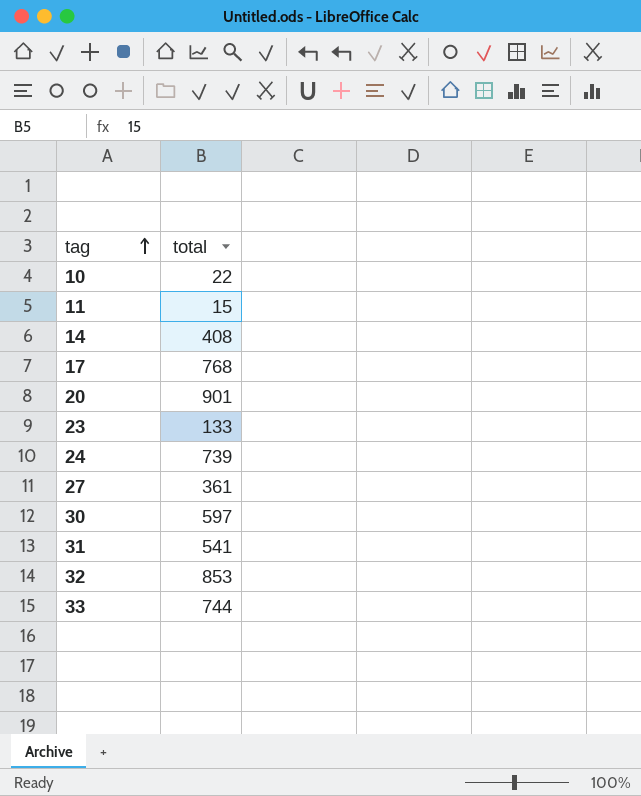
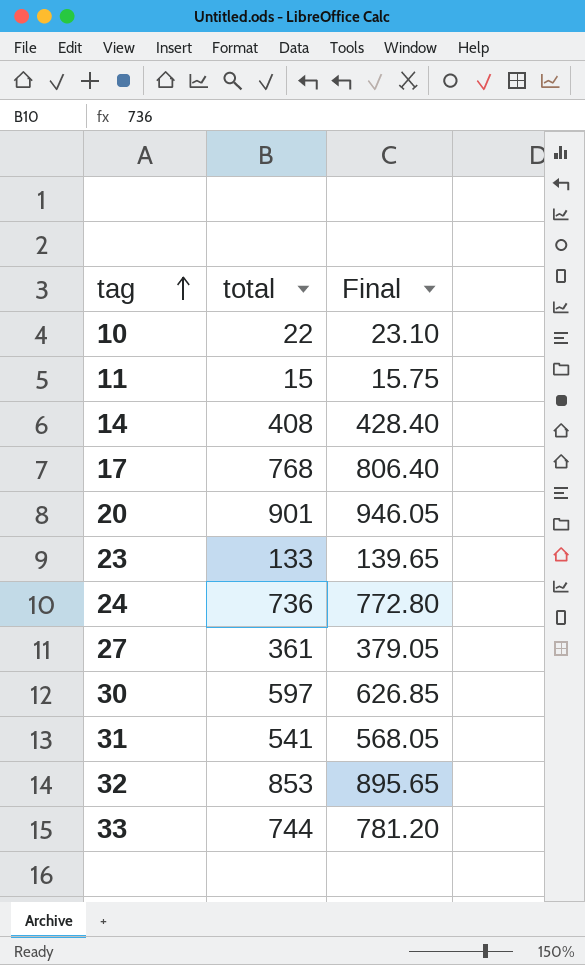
column Final | formula: none -> [total] * 1.05
24 | total: 739 -> 736

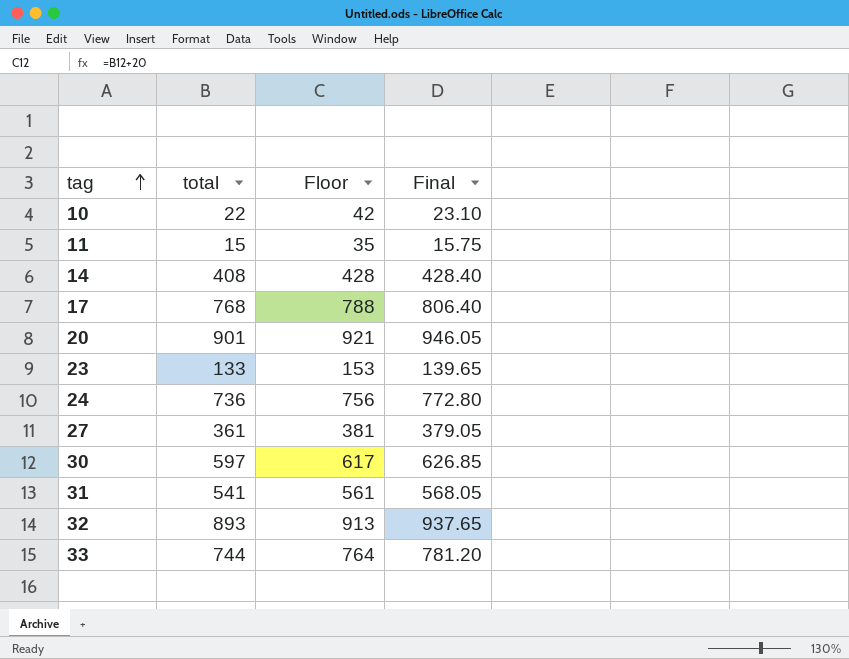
column Floor | formula: none -> [total] + 20
32 | total: 853 -> 893
32 | Final: 895.65 -> 937.65

